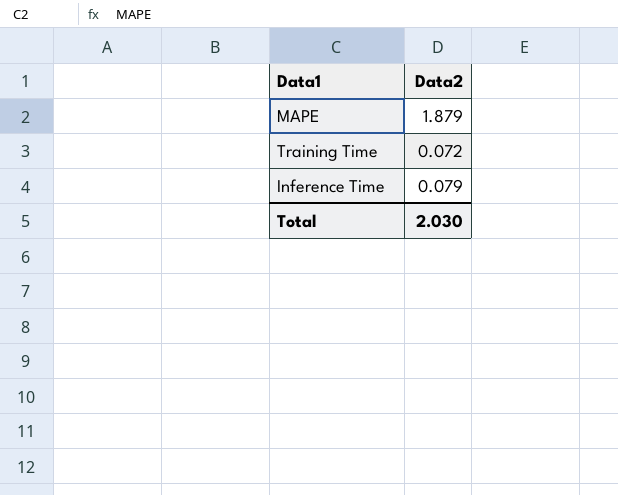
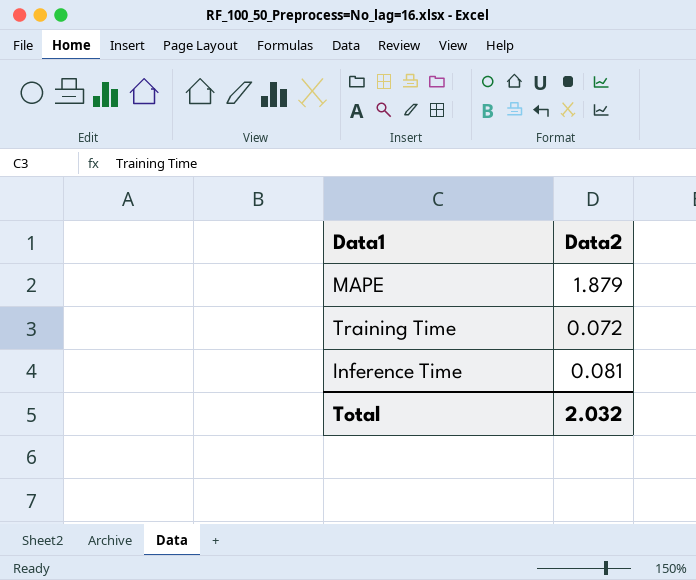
Inference Time | Data2: 0.079 -> 0.081
Total | Data2: 2.030 -> 2.032

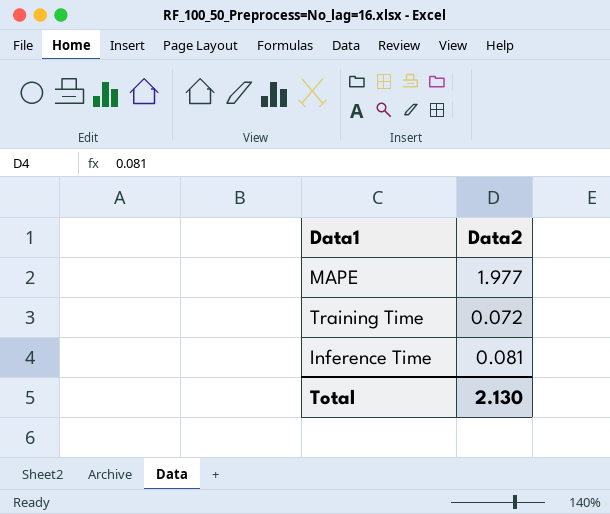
MAPE | Data2: 1.879 -> 1.977
Total | Data2: 2.032 -> 2.130

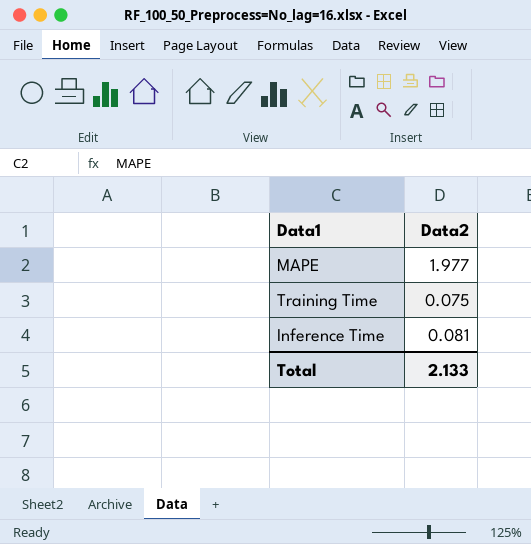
Training Time | Data2: 0.072 -> 0.075
Total | Data2: 2.130 -> 2.133

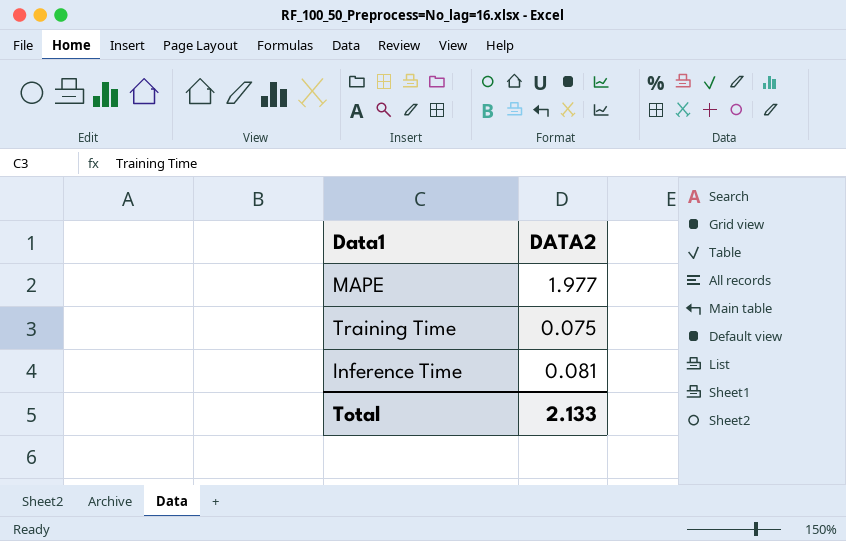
column name: Data2 -> DATA2

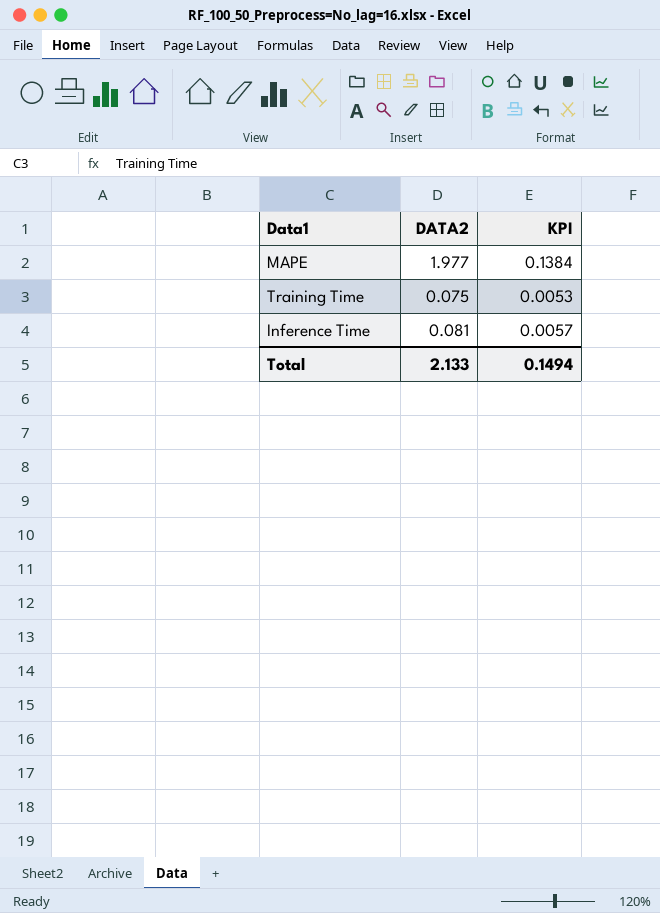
column KPI | formula: none -> [DATA2] * 0.07

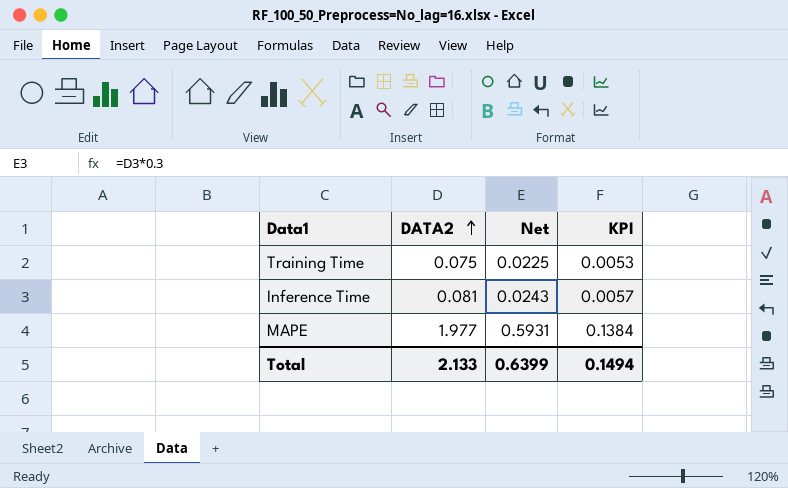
row order: none -> DATA2 ascending
column Net | formula: none -> [DATA2] * 0.3

